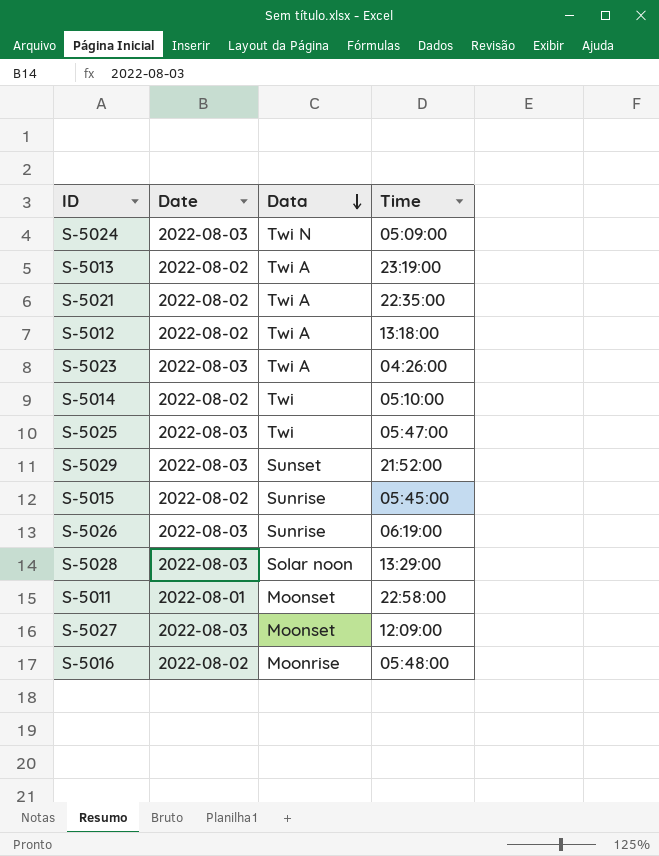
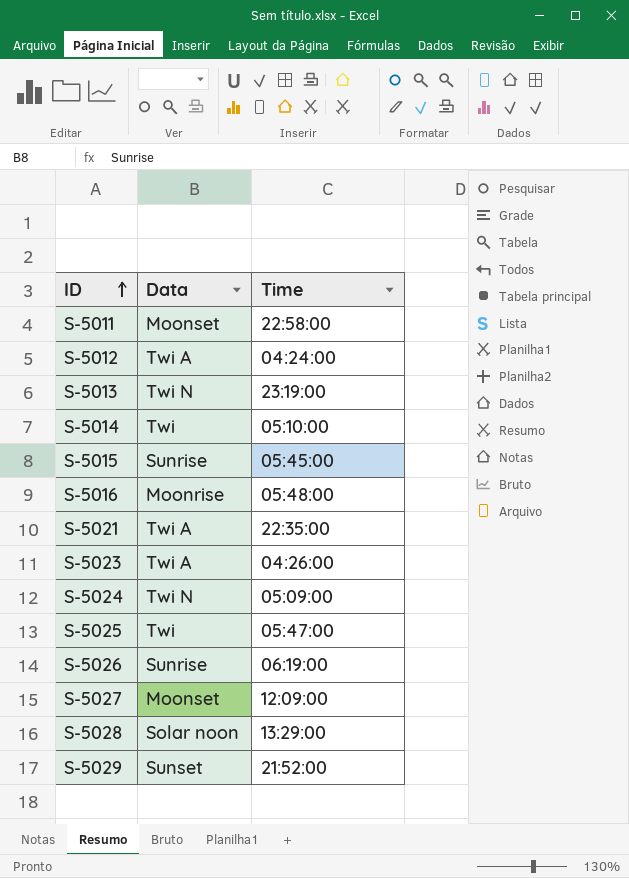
row order: Data descending -> ID ascending
column Date | position: 2 -> none
S-5012 | Time: 13:18:00 -> 04:24:00
S-5013 | Data: Twi A -> Twi N

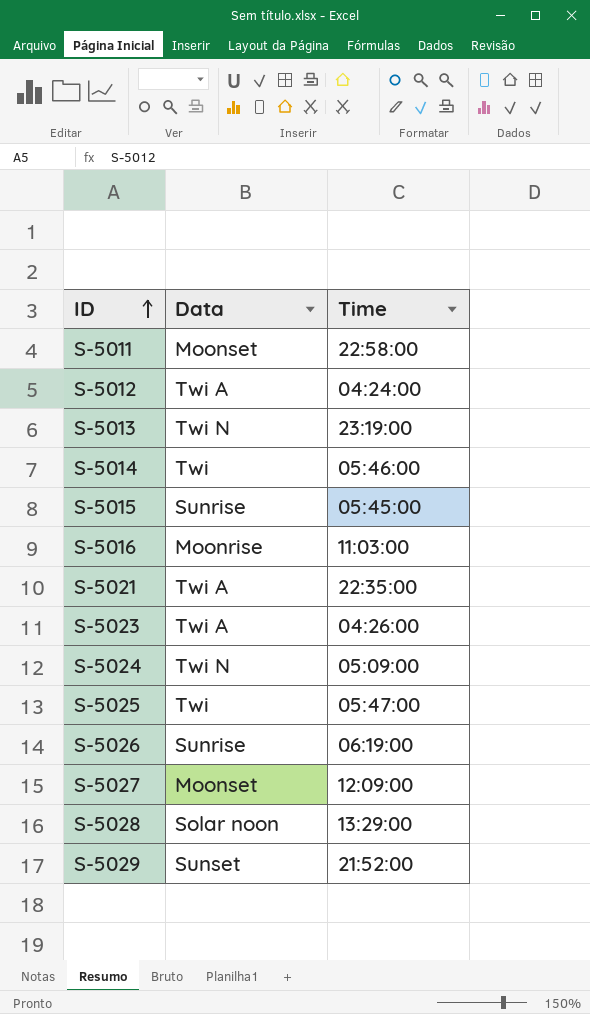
S-5014 | Time: 05:10:00 -> 05:46:00
S-5016 | Time: 05:48:00 -> 11:03:00

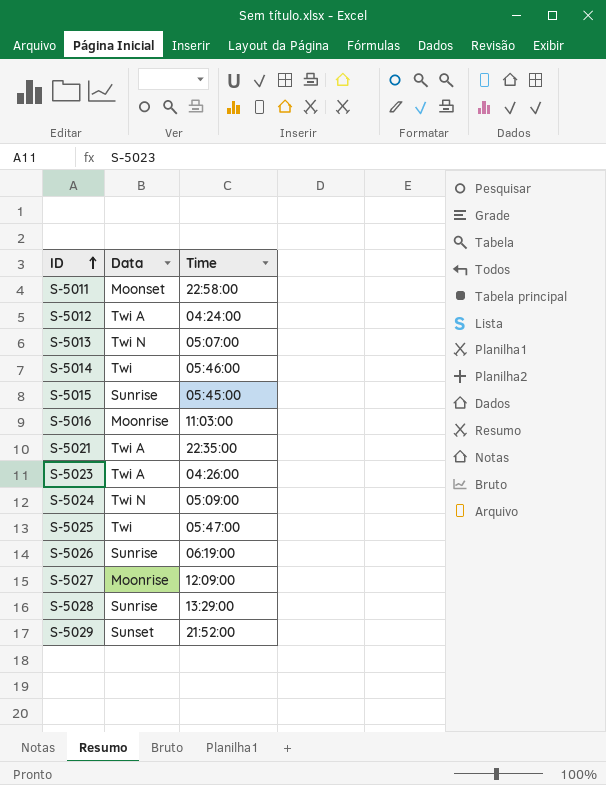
S-5013 | Time: 23:19:00 -> 05:07:00
S-5027 | Data: Moonset -> Moonrise
S-5028 | Data: Solar noon -> Sunrise

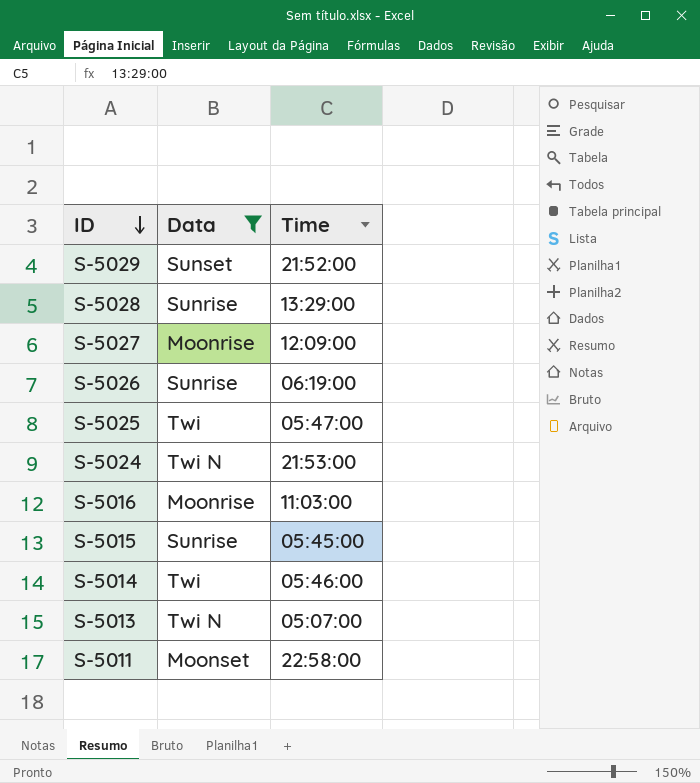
filter: none -> Data != Twi A
row order: ID ascending -> ID descending
S-5024 | Time: 05:09:00 -> 21:53:00

